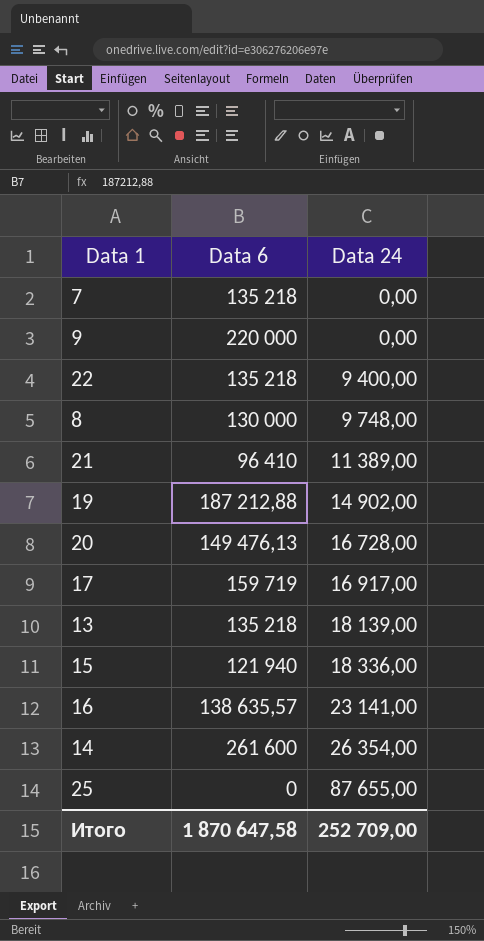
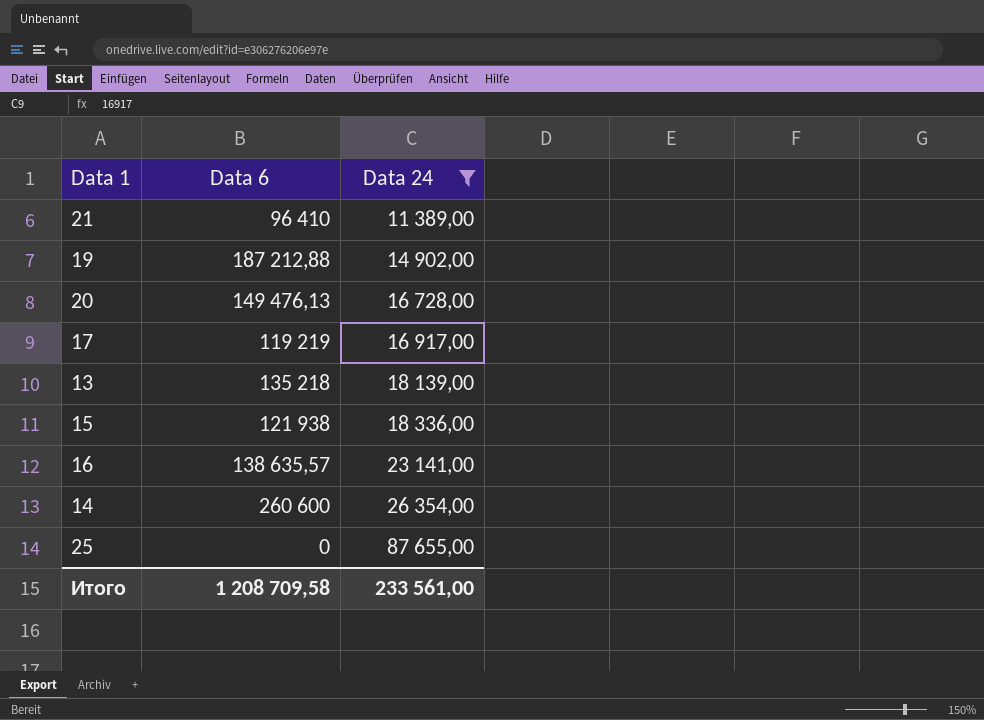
filter: none -> Data 24 >= 11 389,00
17 | Data 6: 159 719 -> 119 219
15 | Data 6: 121 940 -> 121 938
14 | Data 6: 261 600 -> 260 600
Итого | Data 6: 1 870 647,58 -> 1 208 709,58
Итого | Data 24: 252 709,00 -> 233 561,00

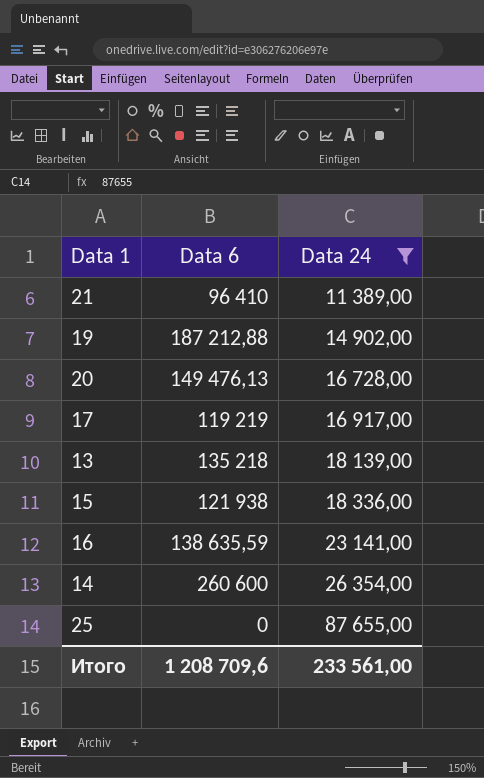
16 | Data 6: 138 635,57 -> 138 635,59
Итого | Data 6: 1 208 709,58 -> 1 208 709,6

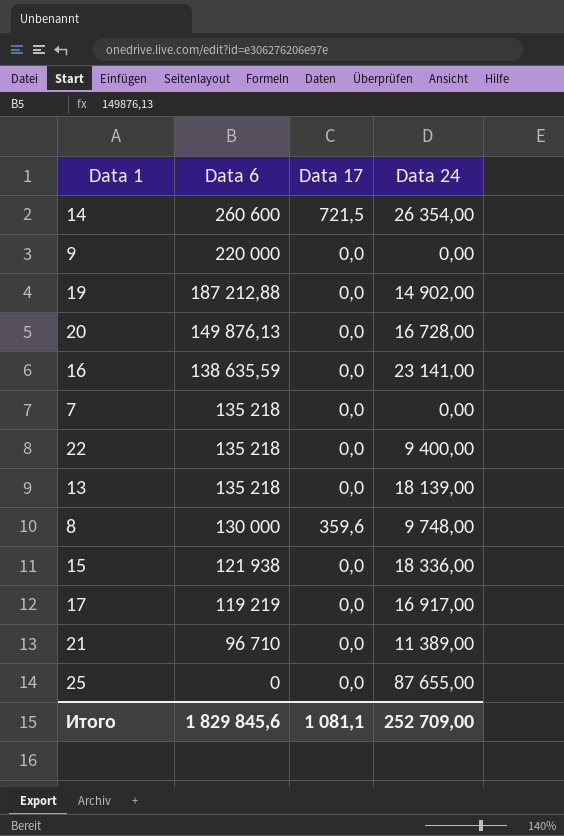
filter: Data 24 >= 11 389,00 -> none
row order: Data 24 ascending -> Data 6 descending
column Data 17 | position: none -> 3
20 | Data 6: 149 476,13 -> 149 876,13
21 | Data 6: 96 410 -> 96 710
Итого | Data 6: 1 208 709,6 -> 1 829 845,6
Итого | Data 24: 233 561,00 -> 252 709,00

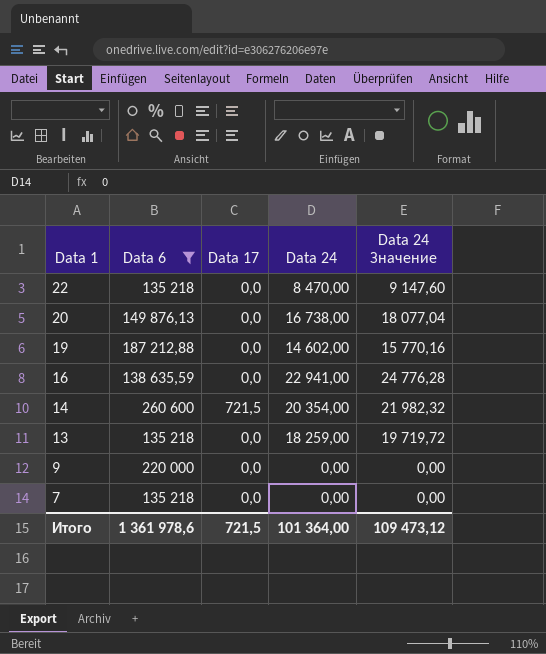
filter: none -> Data 6 >= 135 218
row order: Data 6 descending -> Data 1 descending
column Data 24 Значение | formula: none -> [Data 24] * 1,08
22 | Data 24: 9 400,00 -> 8 470,00
20 | Data 24: 16 728,00 -> 16 738,00
19 | Data 24: 14 902,00 -> 14 602,00
16 | Data 24: 23 141,00 -> 22 941,00
14 | Data 24: 26 354,00 -> 20 354,00
13 | Data 24: 18 139,00 -> 18 259,00
Итого | Data 6: 1 829 845,6 -> 1 361 978,6
Итого | Data 17: 1 081,1 -> 721,5
Итого | Data 24: 252 709,00 -> 101 364,00

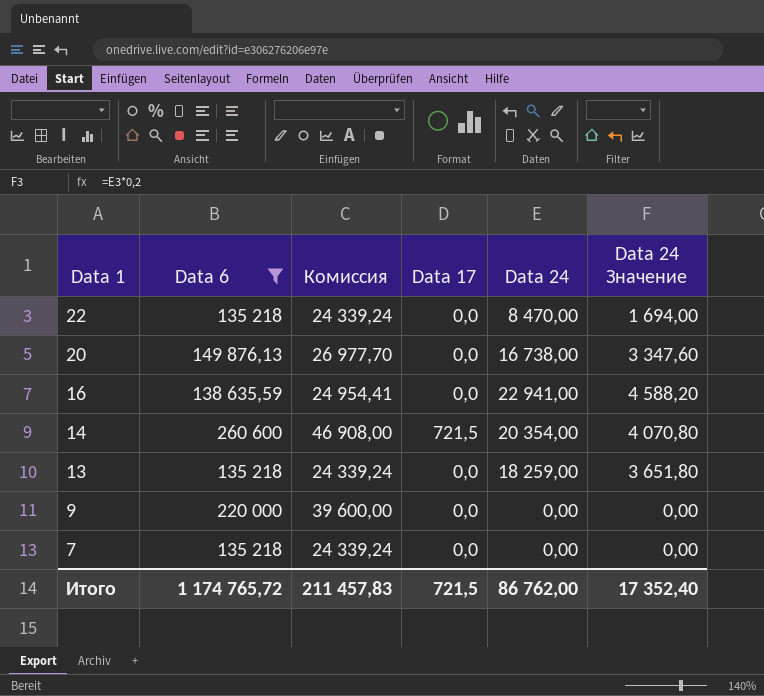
column Комиссия | formula: none -> [Data 6] * 0,18
column Data 24 Значение | formula: [Data 24] * 1,08 -> [Data 24] * 0,2
row 19: 187 212,88 | 0,0 | 14 602,00 | 15 770,16 -> none
Итого | Data 6: 1 361 978,6 -> 1 174 765,72
Итого | Data 24: 101 364,00 -> 86 762,00
Итого | Data 24 Значение: 109 473,12 -> 17 352,40

